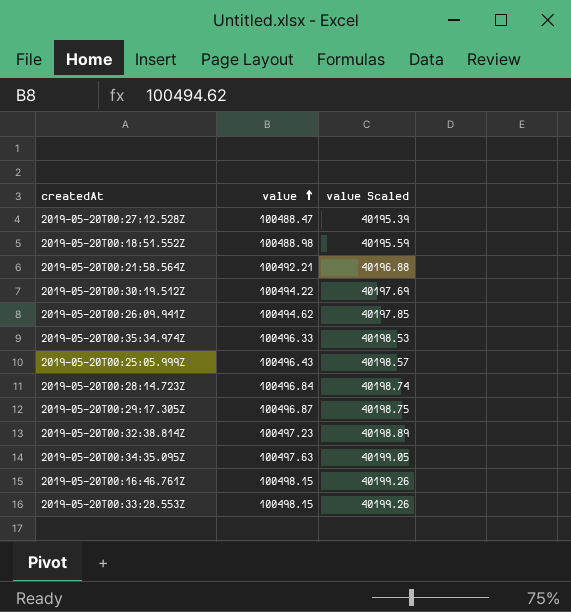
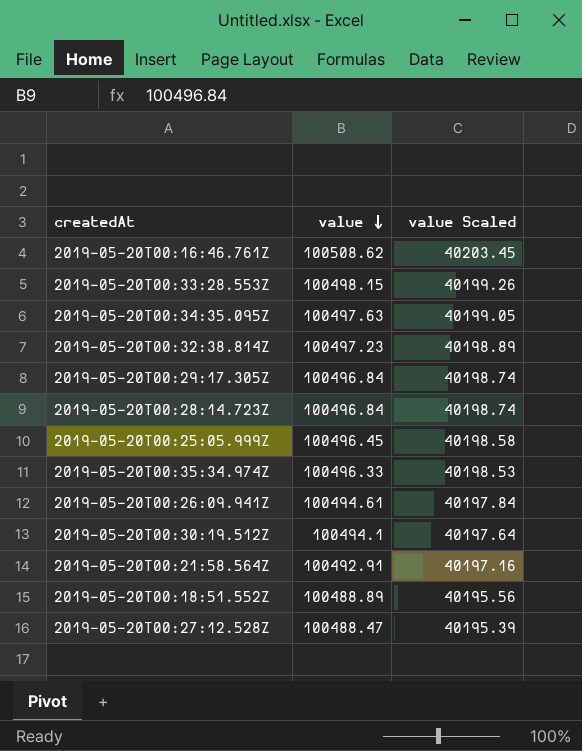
row order: value ascending -> value descending
2019-05-20T00:16:46.761Z | value: 100498.15 -> 100508.62
2019-05-20T00:16:46.761Z | value Scaled: 40199.26 -> 40203.45
2019-05-20T00:29:17.305Z | value: 100496.87 -> 100496.84
2019-05-20T00:29:17.305Z | value Scaled: 40198.75 -> 40198.74
2019-05-20T00:25:05.999Z | value: 100496.43 -> 100496.45
2019-05-20T00:25:05.999Z | value Scaled: 40198.57 -> 40198.58
2019-05-20T00:26:09.941Z | value: 100494.62 -> 100494.61
2019-05-20T00:26:09.941Z | value Scaled: 40197.85 -> 40197.84
2019-05-20T00:30:19.512Z | value: 100494.22 -> 100494.1
2019-05-20T00:30:19.512Z | value Scaled: 40197.69 -> 40197.64
2019-05-20T00:21:58.564Z | value: 100492.21 -> 100492.91
2019-05-20T00:21:58.564Z | value Scaled: 40196.88 -> 40197.16
2019-05-20T00:18:51.552Z | value: 100488.98 -> 100488.89
2019-05-20T00:18:51.552Z | value Scaled: 40195.59 -> 40195.56

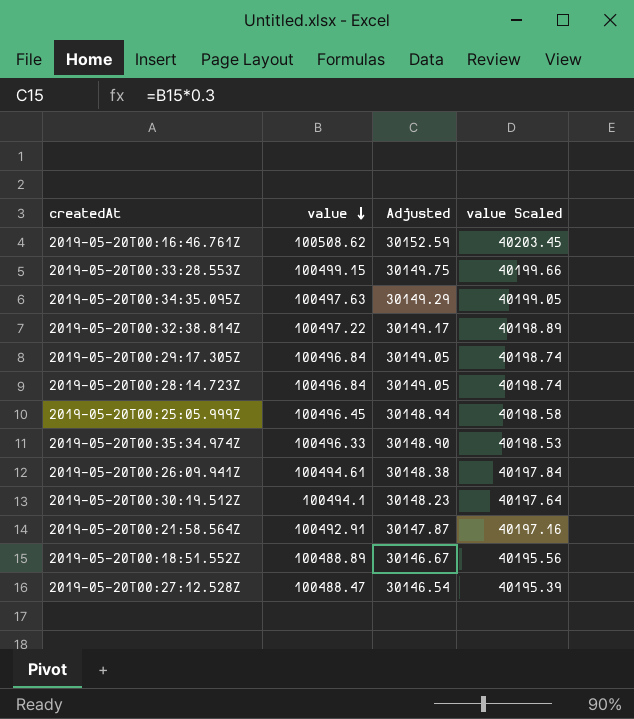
column Adjusted | formula: none -> [value] * 0.3
2019-05-20T00:33:28.553Z | value: 100498.15 -> 100499.15
2019-05-20T00:33:28.553Z | value Scaled: 40199.26 -> 40199.66
2019-05-20T00:32:38.814Z | value: 100497.23 -> 100497.22

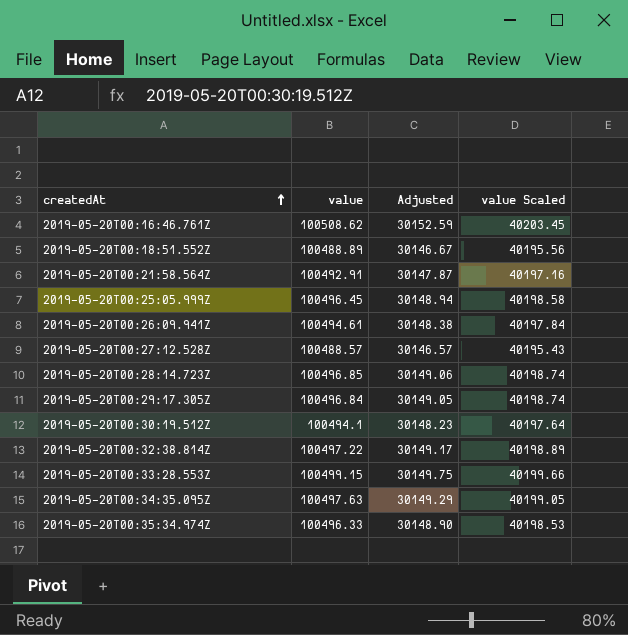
row order: value descending -> createdAt ascending
2019-05-20T00:27:12.528Z | value: 100488.47 -> 100488.57
2019-05-20T00:27:12.528Z | Adjusted: 30146.54 -> 30146.57
2019-05-20T00:27:12.528Z | value Scaled: 40195.39 -> 40195.43
2019-05-20T00:28:14.723Z | value: 100496.84 -> 100496.85
2019-05-20T00:28:14.723Z | Adjusted: 30149.05 -> 30149.06

